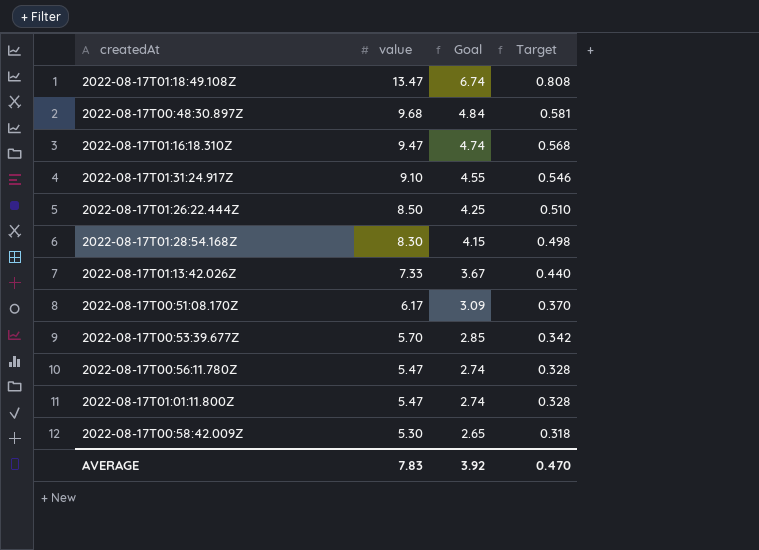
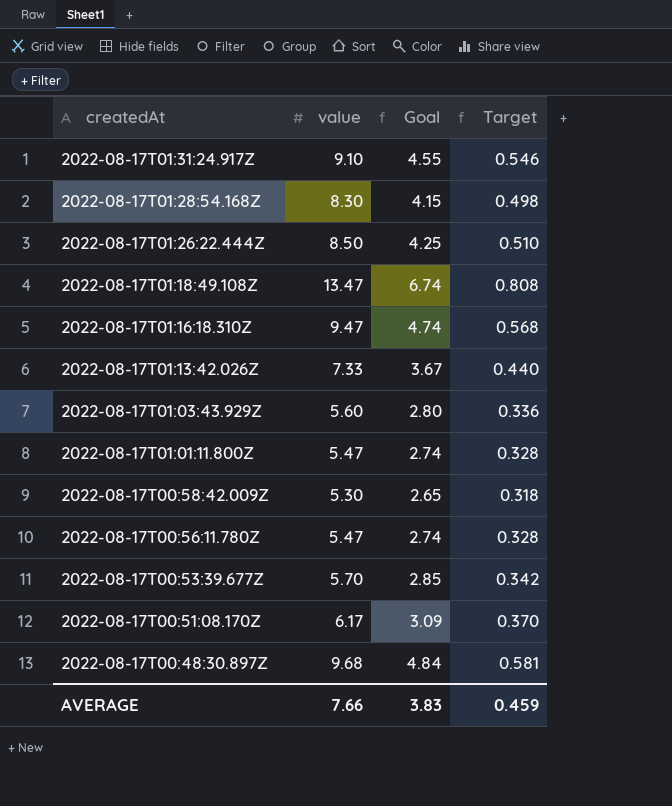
row order: value descending -> createdAt descending
row 2022-08-17T01:03:43.929Z: none -> 5.60 | 2.80 | 0.336
AVERAGE | value: 7.83 -> 7.66
AVERAGE | Goal: 3.92 -> 3.83
AVERAGE | Target: 0.470 -> 0.459

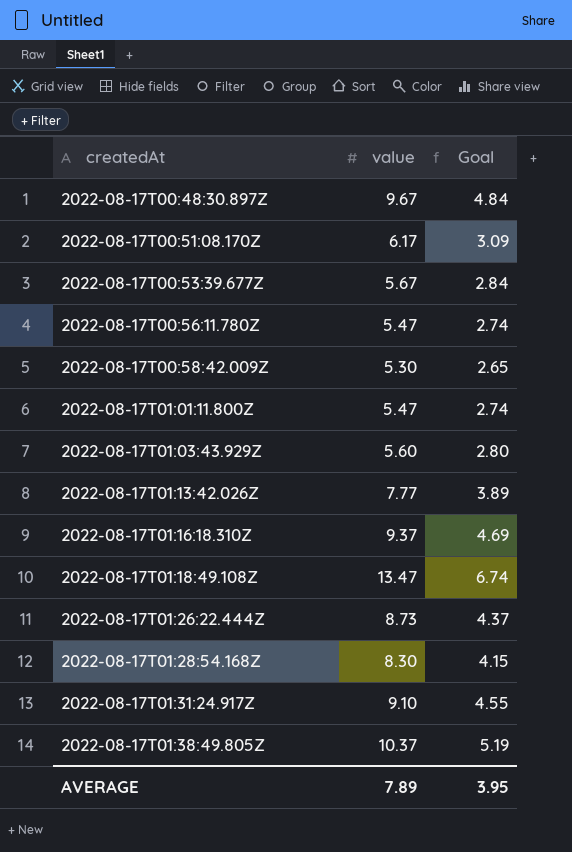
row order: createdAt descending -> createdAt ascending
column Target | formula: [value] * 0.06 -> none
2022-08-17T00:48:30.897Z | value: 9.68 -> 9.67
2022-08-17T00:53:39.677Z | value: 5.70 -> 5.67
2022-08-17T00:53:39.677Z | Goal: 2.85 -> 2.84
2022-08-17T01:13:42.026Z | value: 7.33 -> 7.77
2022-08-17T01:13:42.026Z | Goal: 3.67 -> 3.89
2022-08-17T01:16:18.310Z | value: 9.47 -> 9.37
2022-08-17T01:16:18.310Z | Goal: 4.74 -> 4.69
2022-08-17T01:26:22.444Z | value: 8.50 -> 8.73
2022-08-17T01:26:22.444Z | Goal: 4.25 -> 4.37
row 2022-08-17T01:38:49.805Z: none -> 10.37 | 5.19
AVERAGE | value: 7.66 -> 7.89
AVERAGE | Goal: 3.83 -> 3.95

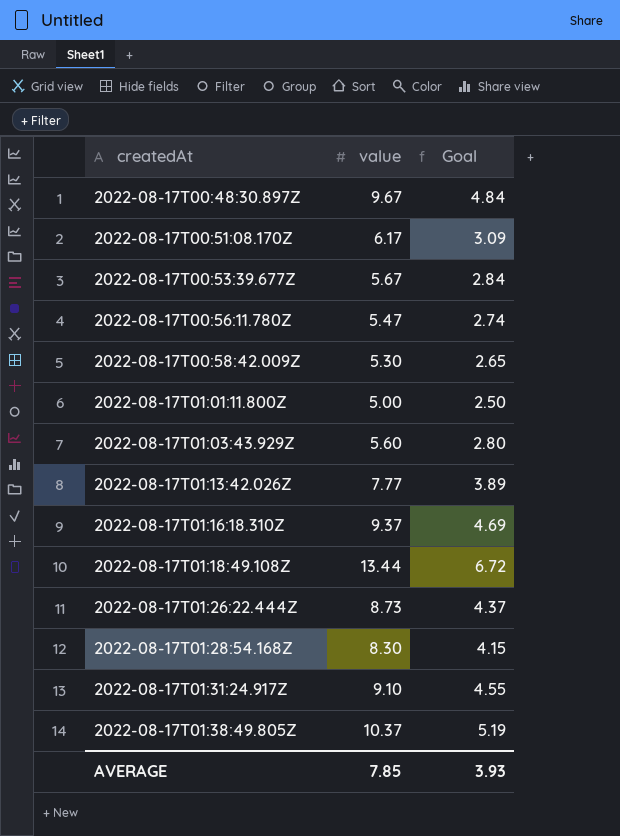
2022-08-17T01:01:11.800Z | value: 5.47 -> 5.00
2022-08-17T01:01:11.800Z | Goal: 2.74 -> 2.50
2022-08-17T01:18:49.108Z | value: 13.47 -> 13.44
2022-08-17T01:18:49.108Z | Goal: 6.74 -> 6.72
AVERAGE | value: 7.89 -> 7.85
AVERAGE | Goal: 3.95 -> 3.93

